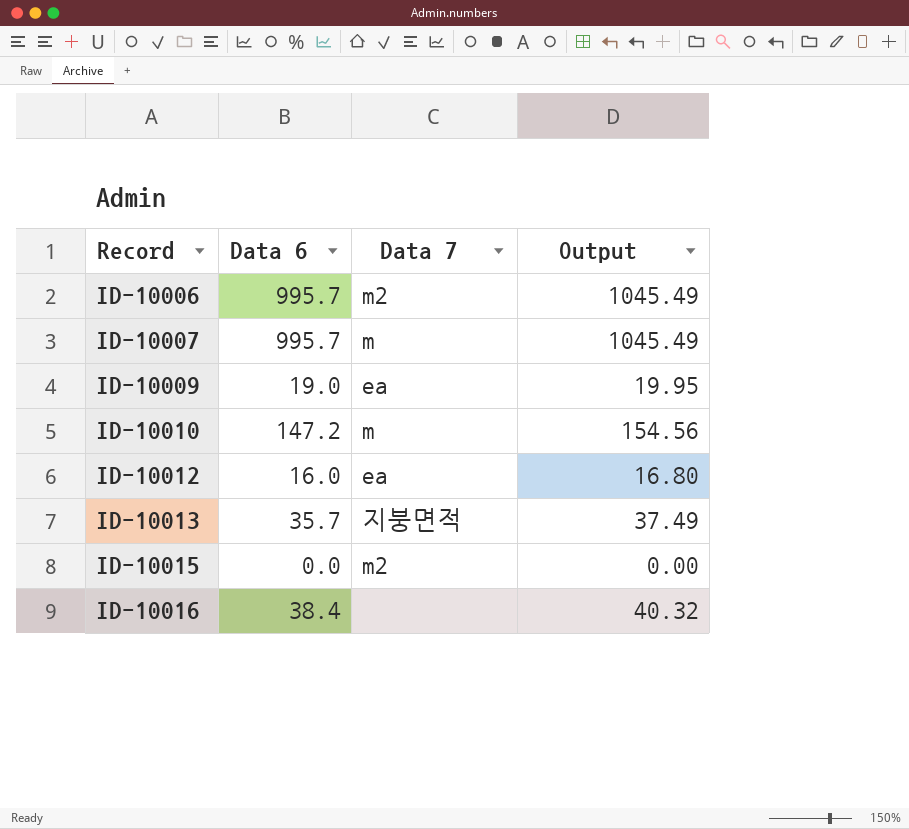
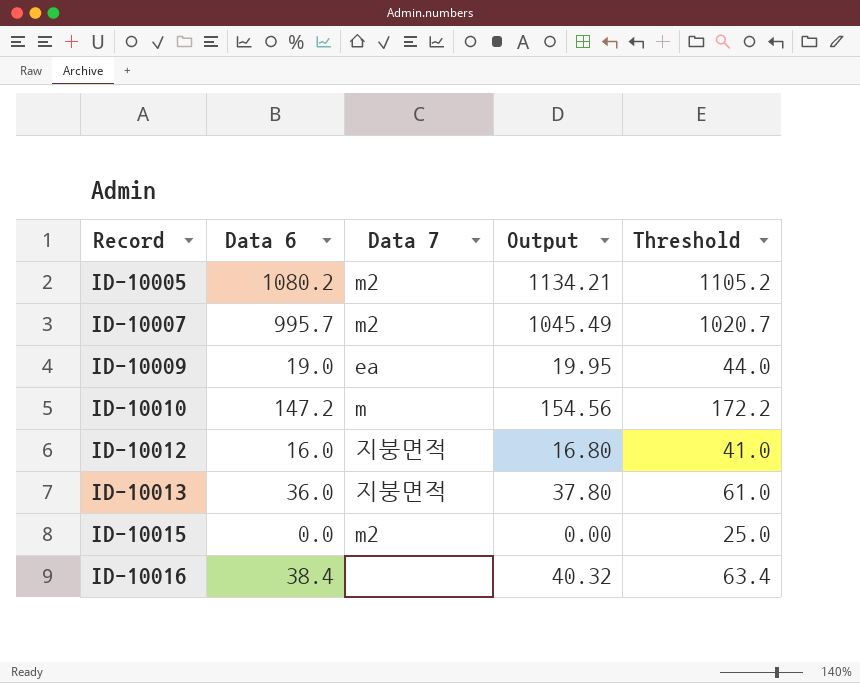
column Threshold | formula: none -> [Data 6] + 25
row ID-10006: 995.7 | m2 | 1045.49 -> none
row ID-10005: none -> 1080.2 | m2 | 1134.21 | 1105.2
ID-10007 | Data 7: m -> m2
ID-10012 | Data 7: ea -> 지붕면적
ID-10013 | Data 6: 35.7 -> 36.0
ID-10013 | Output: 37.49 -> 37.80

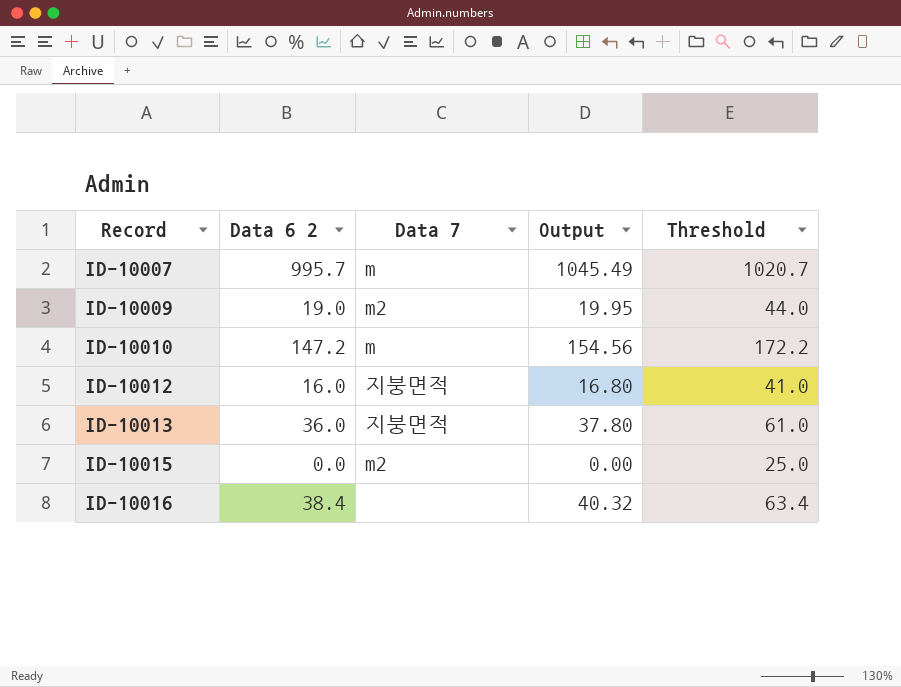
column name: Data 6 -> Data 6 2
row ID-10005: 1080.2 | m2 | 1134.21 | 1105.2 -> none
ID-10007 | Data 7: m2 -> m
ID-10009 | Data 7: ea -> m2

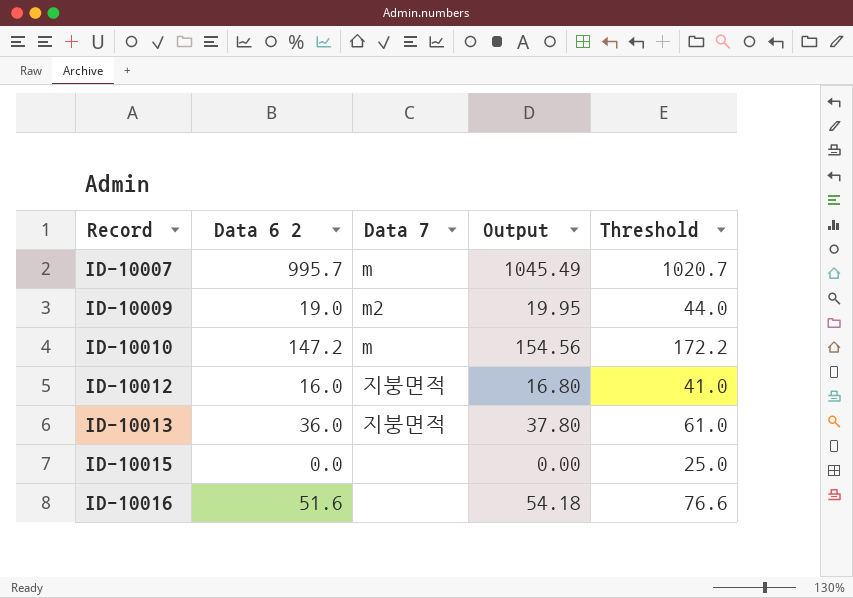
ID-10015 | Data 7: m2 -> none
ID-10016 | Data 6 2: 38.4 -> 51.6
ID-10016 | Output: 40.32 -> 54.18
ID-10016 | Threshold: 63.4 -> 76.6

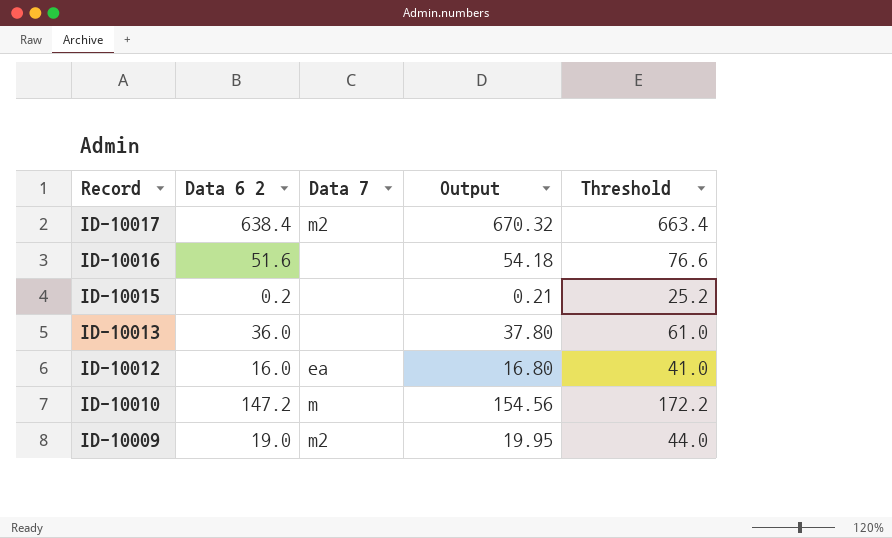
row order: Record ascending -> Record descending
row ID-10007: 995.7 | m | 1045.49 | 1020.7 -> none
row ID-10017: none -> 638.4 | m2 | 670.32 | 663.4
ID-10015 | Data 6 2: 0.0 -> 0.2
ID-10015 | Output: 0.00 -> 0.21
ID-10015 | Threshold: 25.0 -> 25.2
ID-10013 | Data 7: 지붕면적 -> none
ID-10012 | Data 7: 지붕면적 -> ea

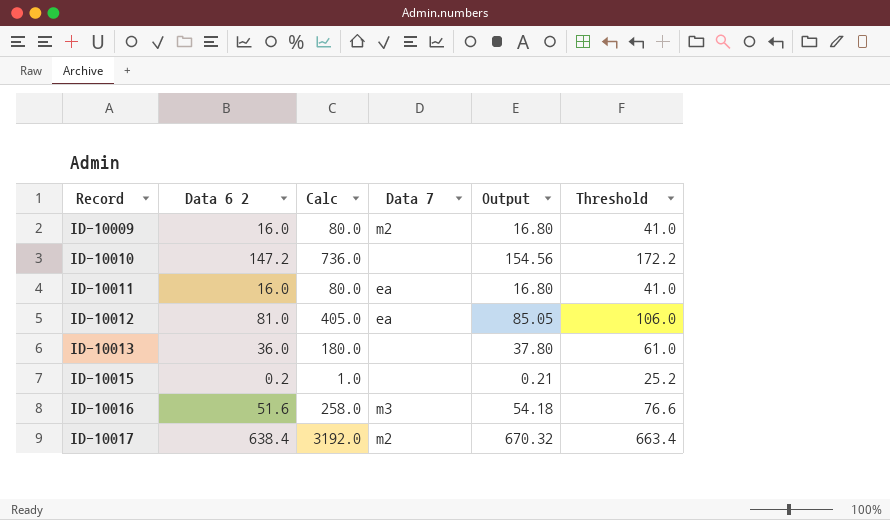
row order: Record descending -> Record ascending
column Calc | formula: none -> [Data 6 2] * 5
ID-10009 | Data 6 2: 19.0 -> 16.0
ID-10009 | Output: 19.95 -> 16.80
ID-10009 | Threshold: 44.0 -> 41.0
ID-10010 | Data 7: m -> none
row ID-10011: none -> 16.0 | 80.0 | ea | 16.80 | 41.0
ID-10012 | Data 6 2: 16.0 -> 81.0
ID-10012 | Output: 16.80 -> 85.05
ID-10012 | Threshold: 41.0 -> 106.0
ID-10016 | Data 7: none -> m3

